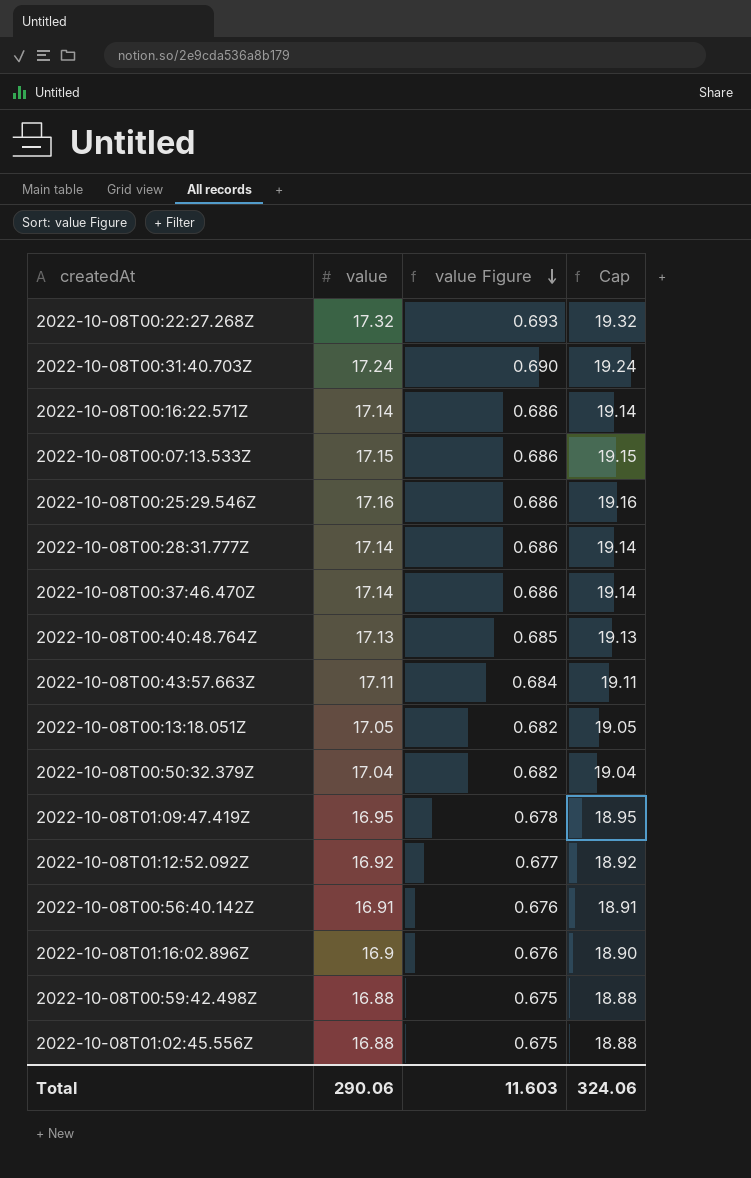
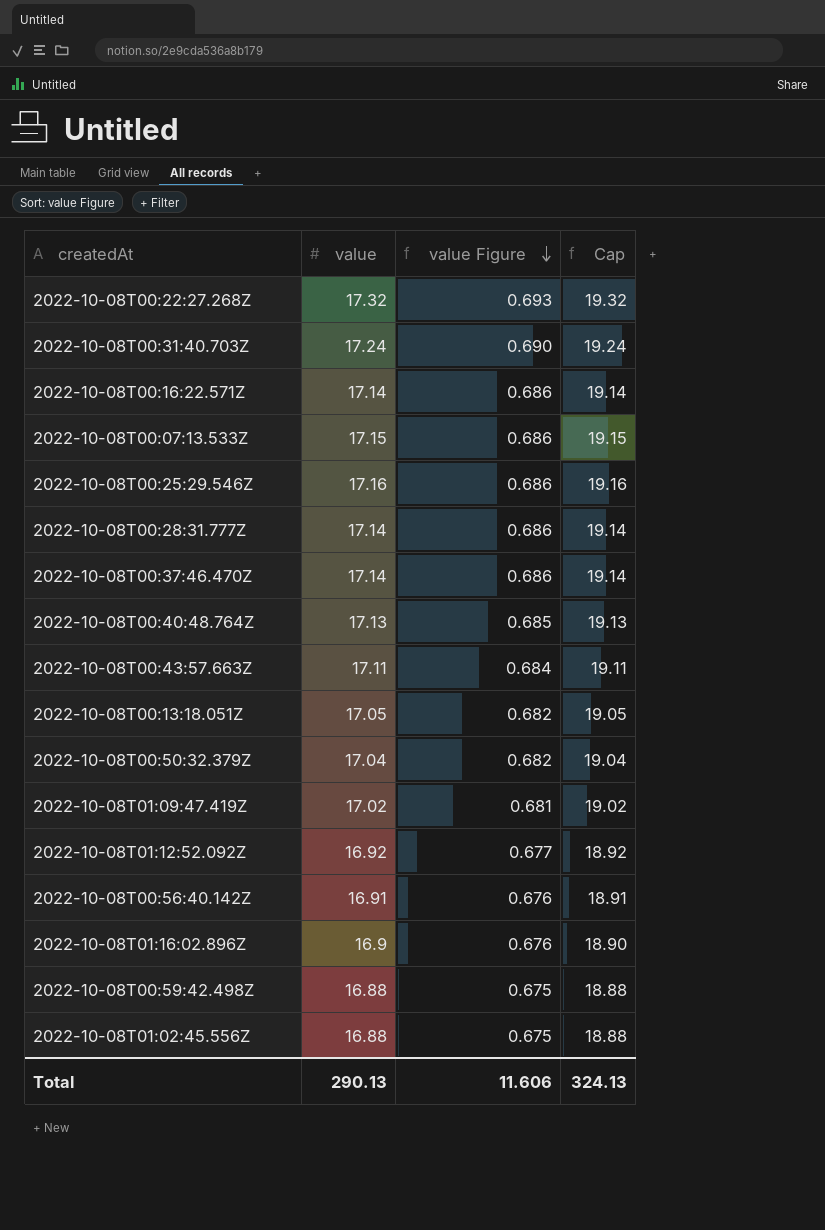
2022-10-08T01:09:47.419Z | value: 16.95 -> 17.02
2022-10-08T01:09:47.419Z | value Figure: 0.678 -> 0.681
2022-10-08T01:09:47.419Z | Cap: 18.95 -> 19.02
Total | value: 290.06 -> 290.13
Total | value Figure: 11.603 -> 11.606
Total | Cap: 324.06 -> 324.13

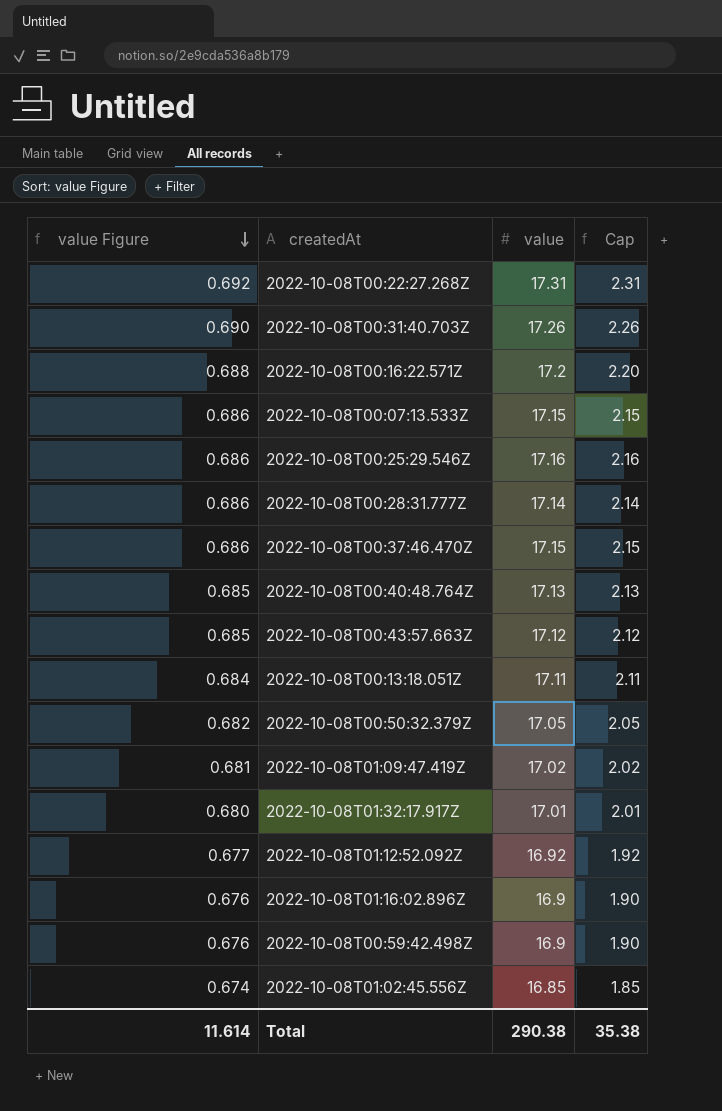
column value Figure | position: 3 -> 1
column Cap | formula: [value] + 2 -> [value] - 15
row 2022-10-08T00:56:40.142Z: 16.91 | 0.676 | 18.91 -> none
2022-10-08T00:22:27.268Z | value Figure: 0.693 -> 0.692
2022-10-08T00:22:27.268Z | value: 17.32 -> 17.31
2022-10-08T00:31:40.703Z | value: 17.24 -> 17.26
2022-10-08T00:16:22.571Z | value Figure: 0.686 -> 0.688
2022-10-08T00:16:22.571Z | value: 17.14 -> 17.2
2022-10-08T00:37:46.470Z | value: 17.14 -> 17.15
2022-10-08T00:43:57.663Z | value Figure: 0.684 -> 0.685
2022-10-08T00:43:57.663Z | value: 17.11 -> 17.12
2022-10-08T00:13:18.051Z | value Figure: 0.682 -> 0.684
2022-10-08T00:13:18.051Z | value: 17.05 -> 17.11
2022-10-08T00:50:32.379Z | value: 17.04 -> 17.05
row 2022-10-08T01:32:17.917Z: none -> 0.680 | 17.01 | 2.01
2022-10-08T00:59:42.498Z | value Figure: 0.675 -> 0.676
2022-10-08T00:59:42.498Z | value: 16.88 -> 16.9
2022-10-08T01:02:45.556Z | value Figure: 0.675 -> 0.674
2022-10-08T01:02:45.556Z | value: 16.88 -> 16.85
Total | value Figure: 11.606 -> 11.614
Total | value: 290.13 -> 290.38
Total | Cap: 324.13 -> 35.38

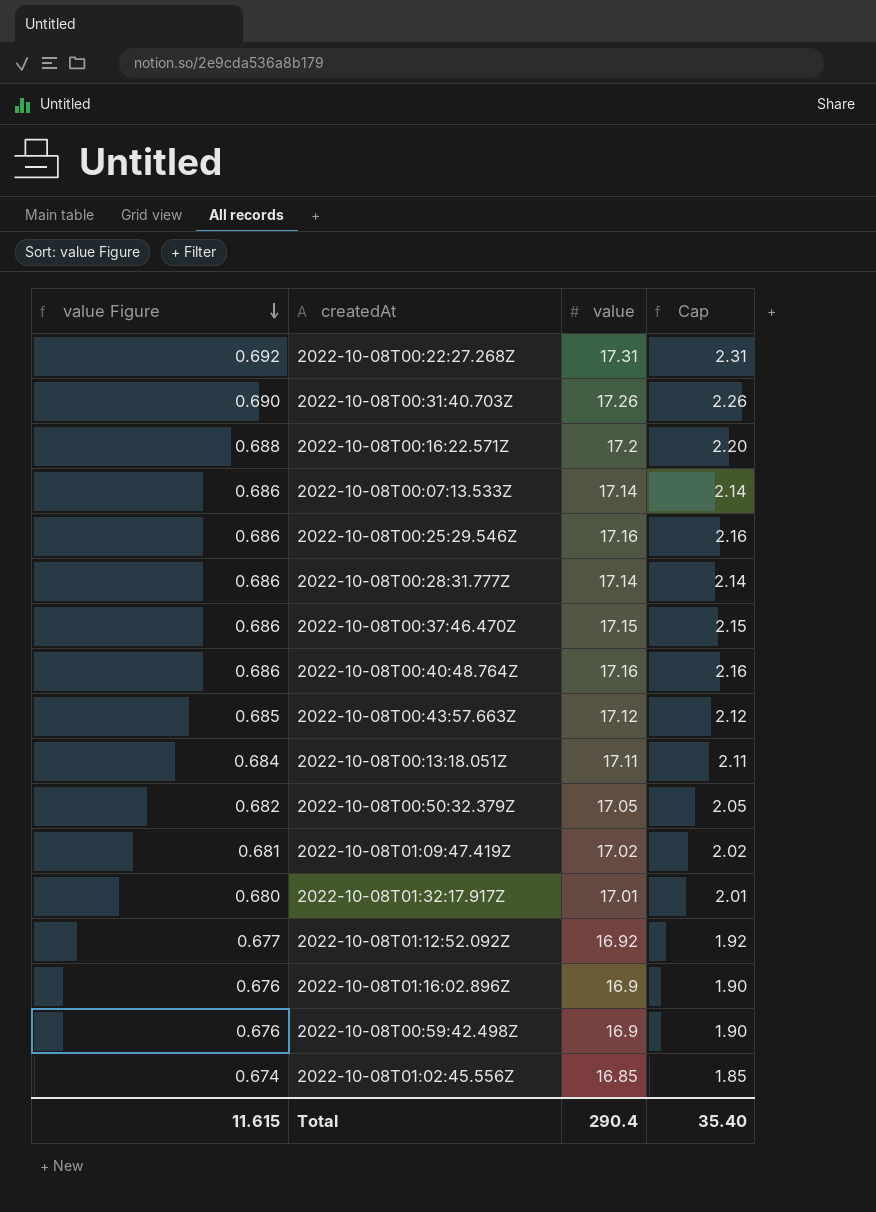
2022-10-08T00:07:13.533Z | value: 17.15 -> 17.14
2022-10-08T00:07:13.533Z | Cap: 2.15 -> 2.14
2022-10-08T00:40:48.764Z | value Figure: 0.685 -> 0.686
2022-10-08T00:40:48.764Z | value: 17.13 -> 17.16
2022-10-08T00:40:48.764Z | Cap: 2.13 -> 2.16
Total | value Figure: 11.614 -> 11.615
Total | value: 290.38 -> 290.4
Total | Cap: 35.38 -> 35.40

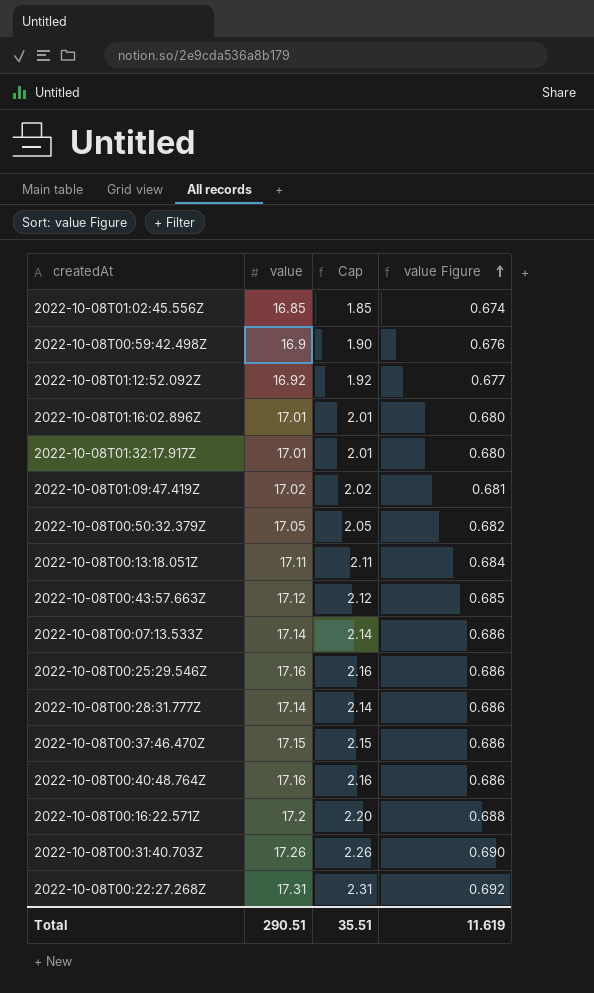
row order: value Figure descending -> value Figure ascending
column value Figure | position: 1 -> 4
2022-10-08T01:16:02.896Z | value: 16.9 -> 17.01
2022-10-08T01:16:02.896Z | Cap: 1.90 -> 2.01
2022-10-08T01:16:02.896Z | value Figure: 0.676 -> 0.680
Total | value: 290.4 -> 290.51
Total | Cap: 35.40 -> 35.51
Total | value Figure: 11.615 -> 11.619

